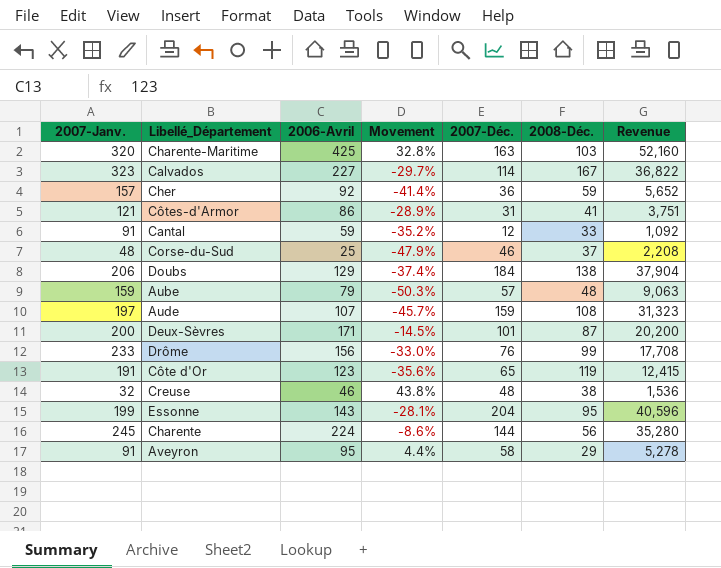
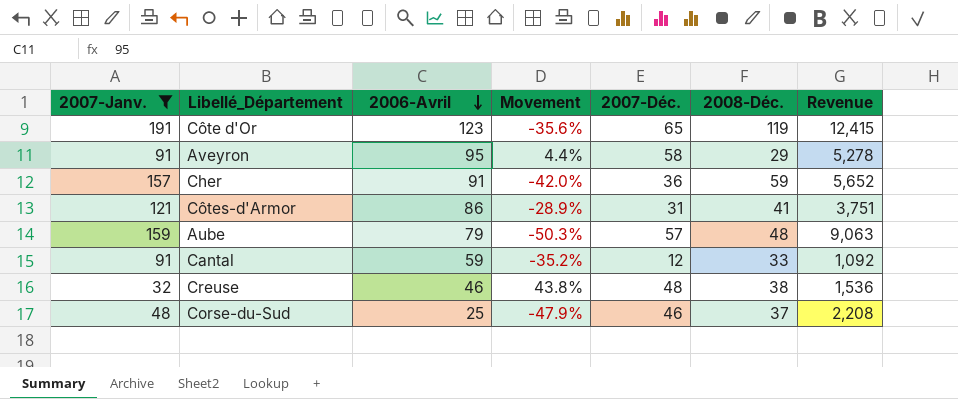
filter: none -> 2007-Janv. <= 191
row order: none -> 2006-Avril descending
Cher | 2006-Avril: 92 -> 91
Cher | Movement: -41.4% -> -42.0%

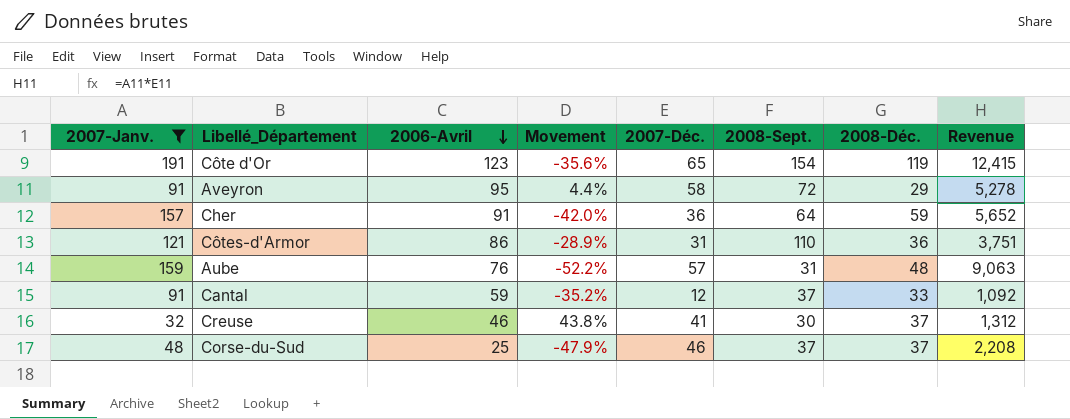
column 2008-Sept. | position: none -> 6
Côtes-d'Armor | 2008-Déc.: 41 -> 36
Aube | 2006-Avril: 79 -> 76
Aube | Movement: -50.3% -> -52.2%
Creuse | 2007-Déc.: 48 -> 41
Creuse | 2008-Déc.: 38 -> 37
Creuse | Revenue: 1,536 -> 1,312

